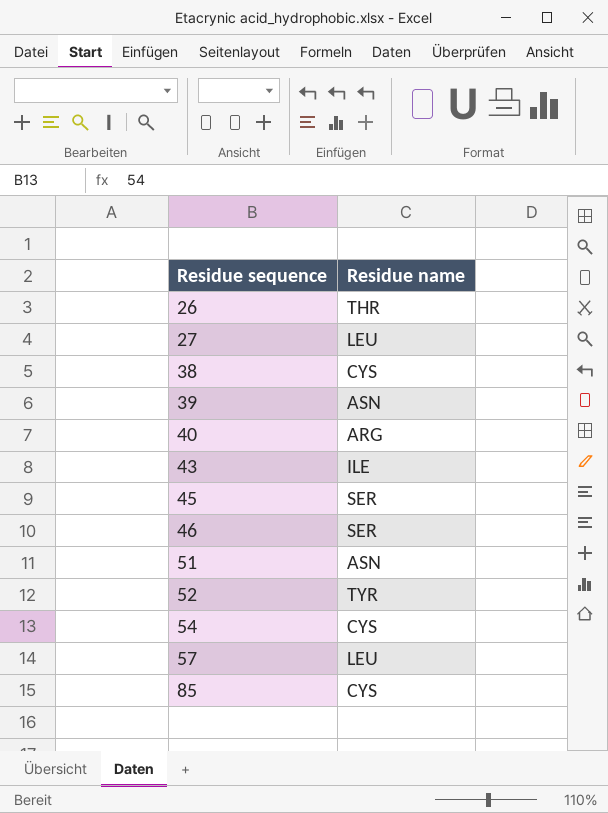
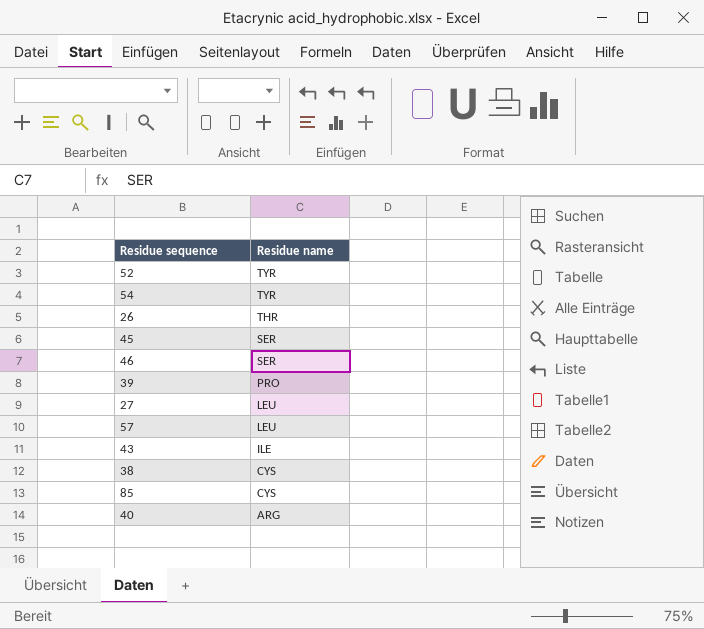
row order: Residue sequence ascending -> Residue name descending
row 51: ASN -> none
54 | Residue name: CYS -> TYR
39 | Residue name: ASN -> PRO

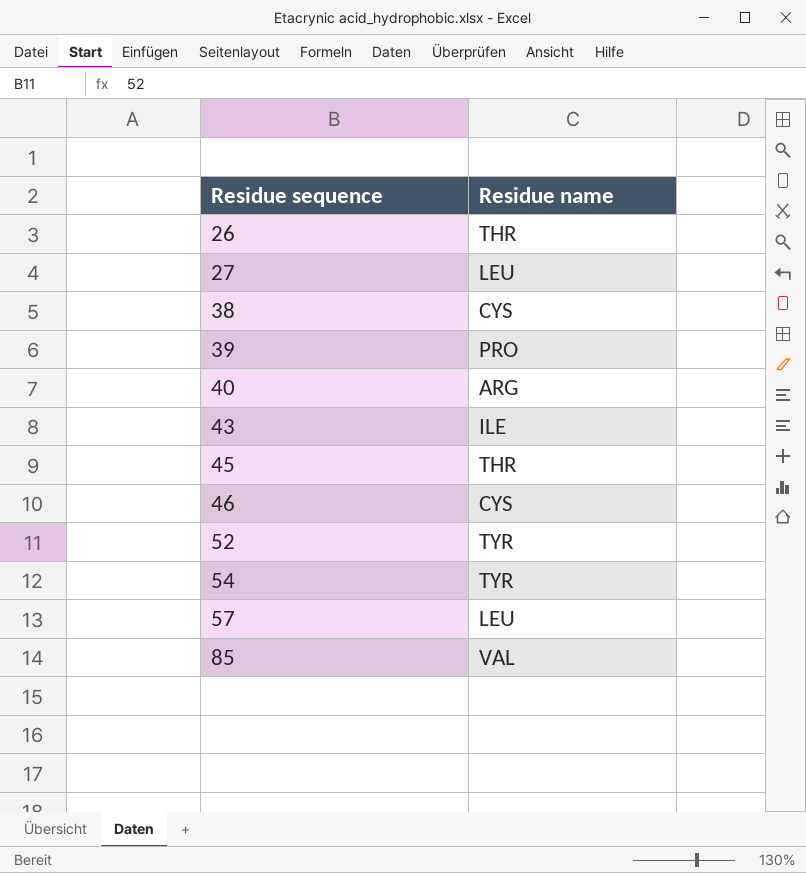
row order: Residue name descending -> Residue sequence ascending
45 | Residue name: SER -> THR
46 | Residue name: SER -> CYS
85 | Residue name: CYS -> VAL

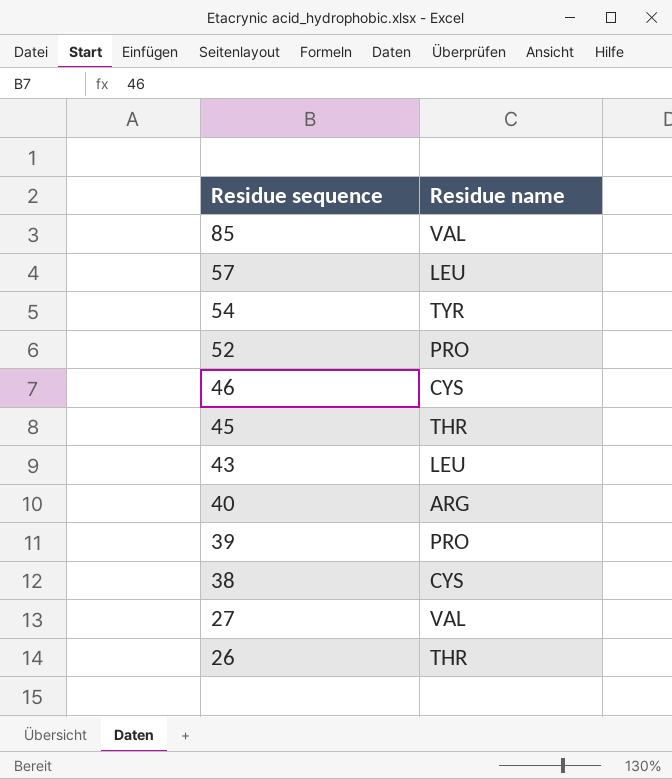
row order: Residue sequence ascending -> Residue sequence descending
52 | Residue name: TYR -> PRO
43 | Residue name: ILE -> LEU
27 | Residue name: LEU -> VAL

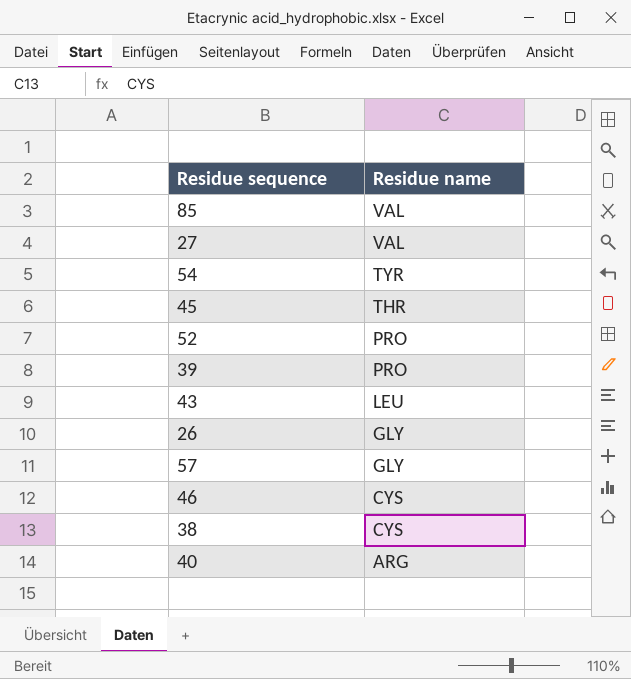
row order: Residue sequence descending -> Residue name descending
26 | Residue name: THR -> GLY
57 | Residue name: LEU -> GLY

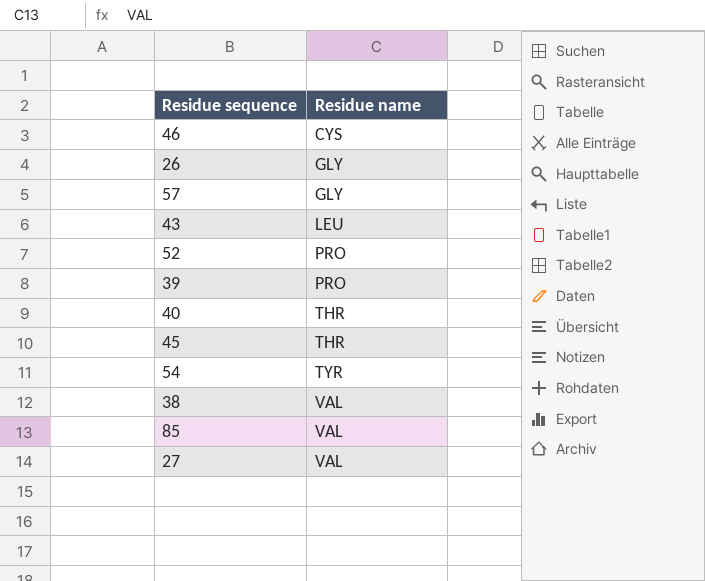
row order: Residue name descending -> Residue name ascending
40 | Residue name: ARG -> THR
38 | Residue name: CYS -> VAL

